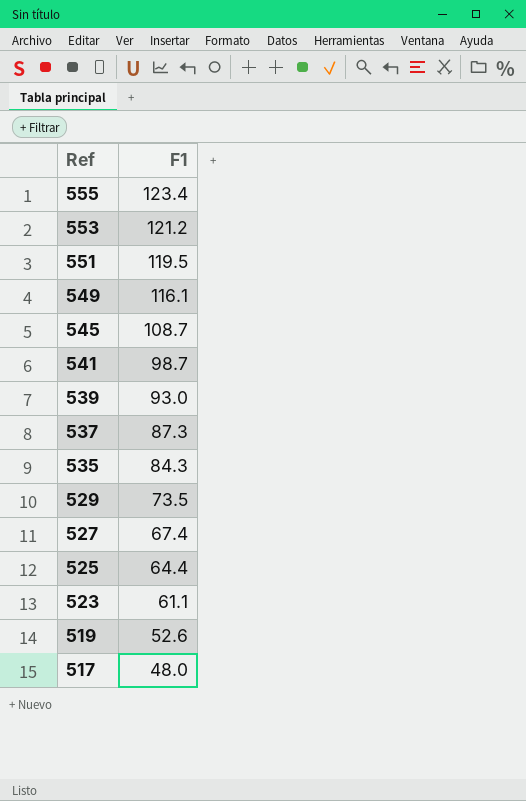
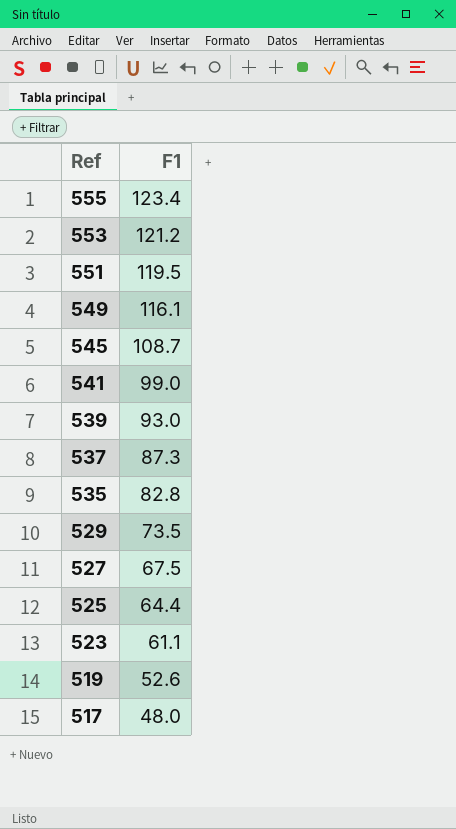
541 | F1: 98.7 -> 99.0
535 | F1: 84.3 -> 82.8
527 | F1: 67.4 -> 67.5

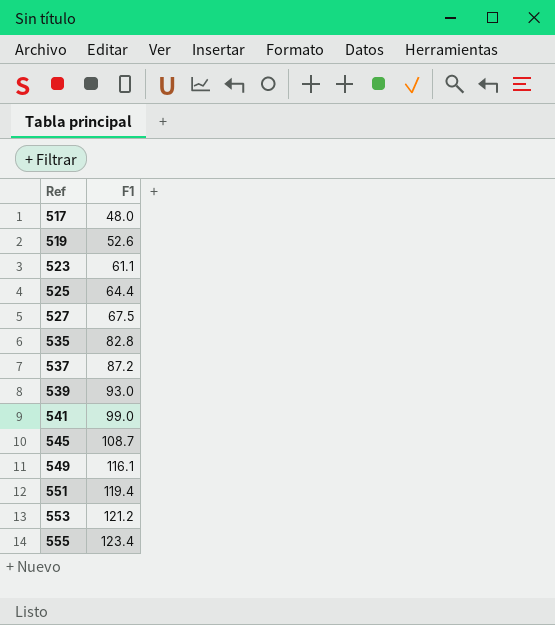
row order: Ref descending -> Ref ascending
row 529: 73.5 -> none
537 | F1: 87.3 -> 87.2
551 | F1: 119.5 -> 119.4

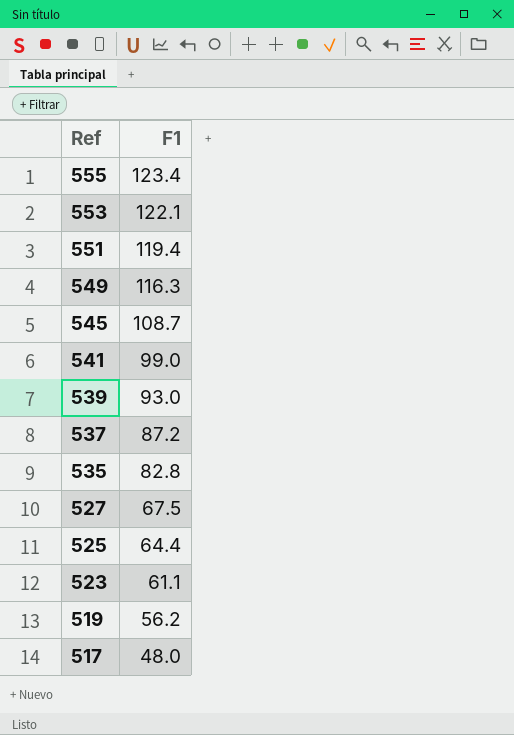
row order: Ref ascending -> Ref descending
553 | F1: 121.2 -> 122.1
549 | F1: 116.1 -> 116.3
519 | F1: 52.6 -> 56.2

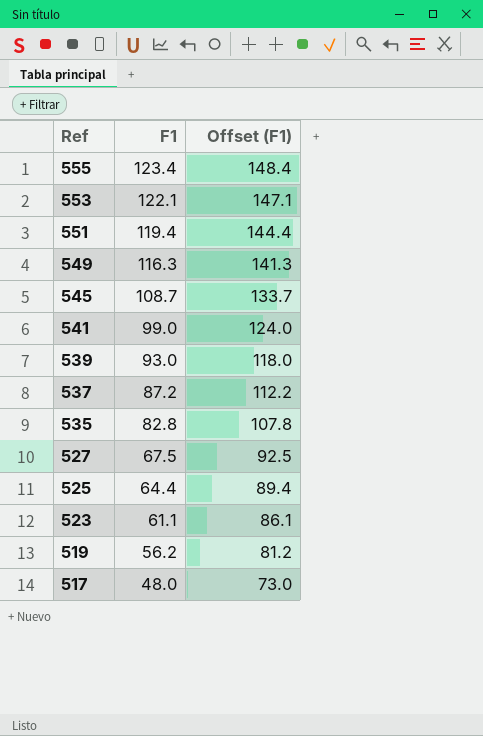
column Offset (F1) | formula: none -> [F1] + 25

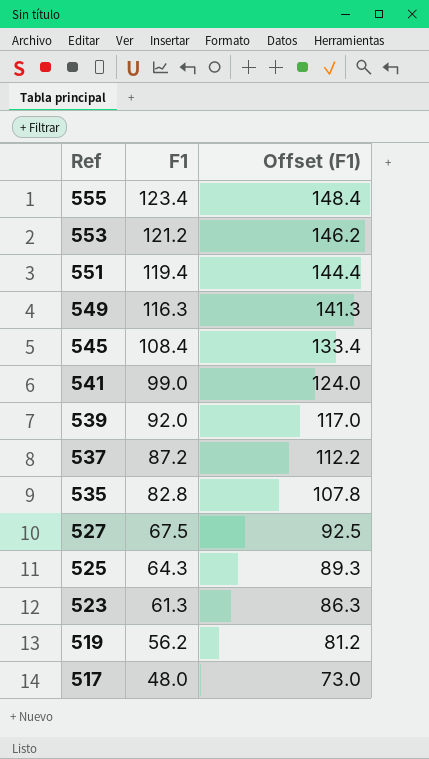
553 | F1: 122.1 -> 121.2
553 | Offset (F1): 147.1 -> 146.2
545 | F1: 108.7 -> 108.4
545 | Offset (F1): 133.7 -> 133.4
539 | F1: 93.0 -> 92.0
539 | Offset (F1): 118.0 -> 117.0
525 | F1: 64.4 -> 64.3
525 | Offset (F1): 89.4 -> 89.3
523 | F1: 61.1 -> 61.3
523 | Offset (F1): 86.1 -> 86.3

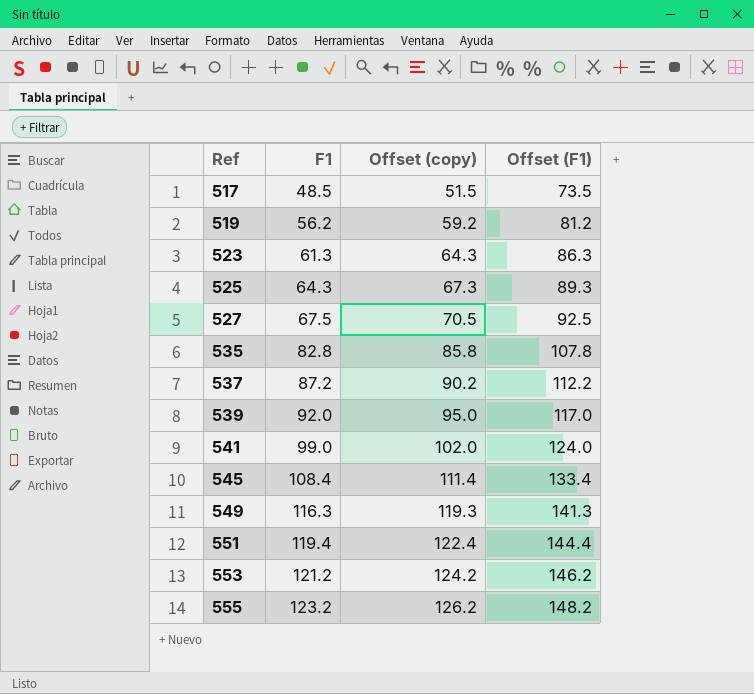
row order: Ref descending -> Ref ascending
column Offset (copy) | formula: none -> [F1] + 3
517 | F1: 48.0 -> 48.5
517 | Offset (F1): 73.0 -> 73.5
555 | F1: 123.4 -> 123.2
555 | Offset (F1): 148.4 -> 148.2

